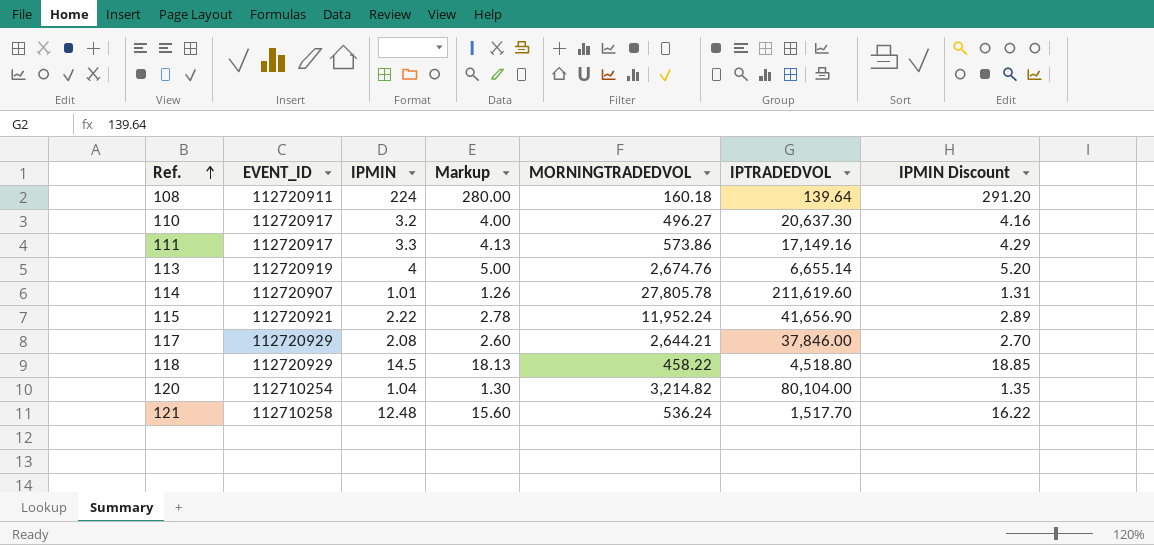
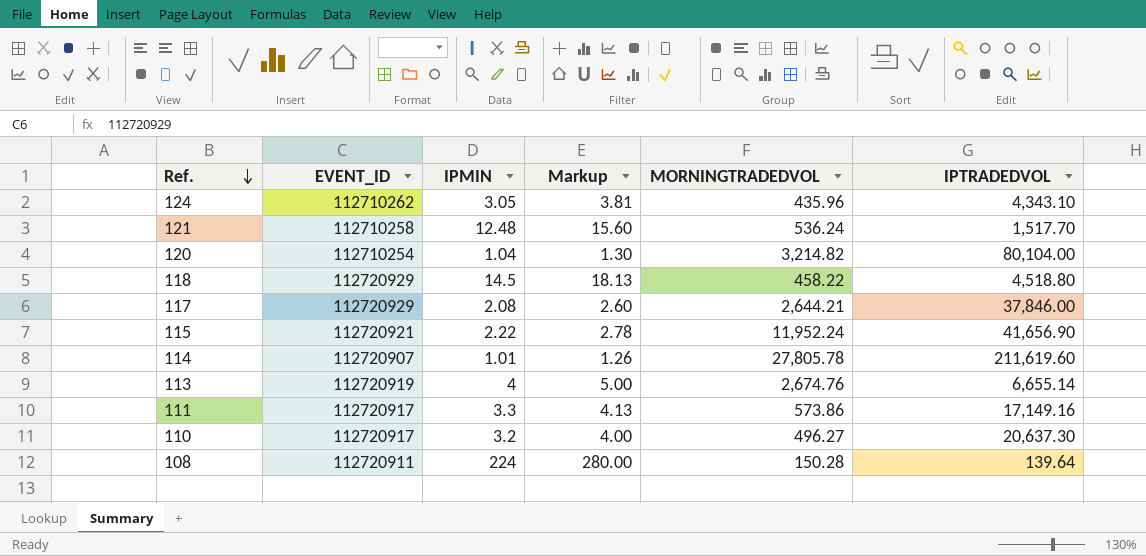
row order: Ref. ascending -> Ref. descending
column IPMIN Discount | formula: [IPMIN] * 1.3 -> none
row 124: none -> 112710262 | 3.05 | 3.81 | 435.96 | 4,343.10
108 | MORNINGTRADEDVOL: 160.18 -> 150.28

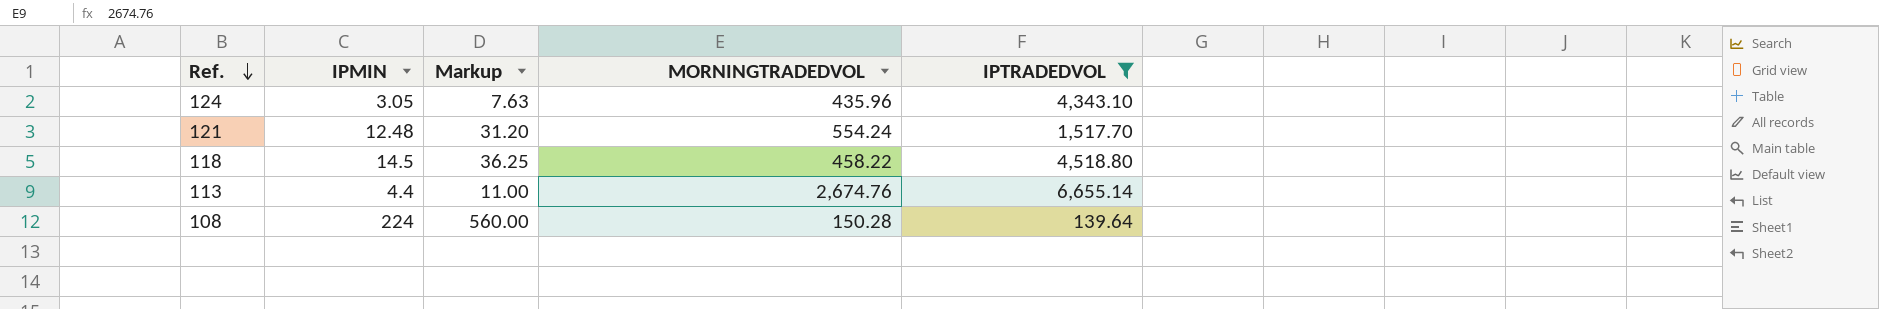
filter: none -> IPTRADEDVOL <= 6,655.14
column EVENT_ID | position: 2 -> none
column Markup | formula: [IPMIN] * 1.25 -> [IPMIN] * 2.5
121 | MORNINGTRADEDVOL: 536.24 -> 554.24
113 | IPMIN: 4 -> 4.4

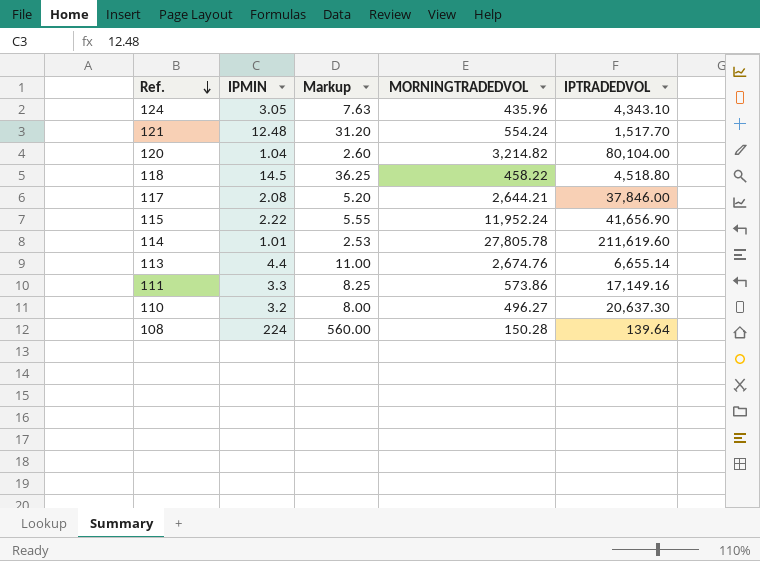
filter: IPTRADEDVOL <= 6,655.14 -> none

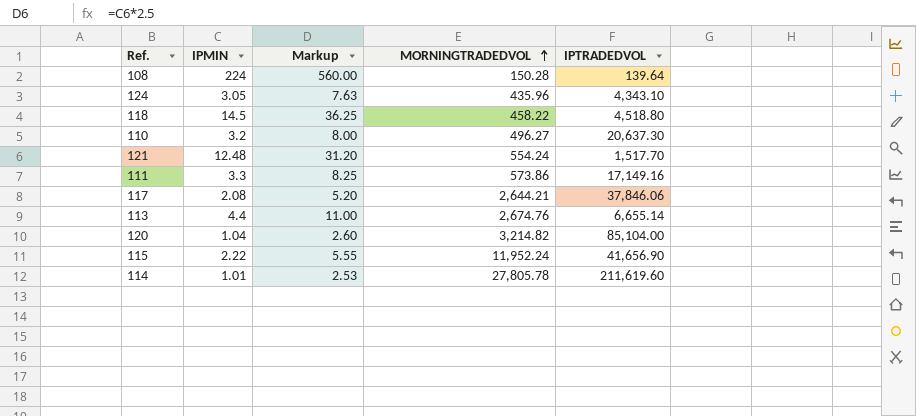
row order: Ref. descending -> MORNINGTRADEDVOL ascending
117 | IPTRADEDVOL: 37,846.00 -> 37,846.06
120 | IPTRADEDVOL: 80,104.00 -> 85,104.00

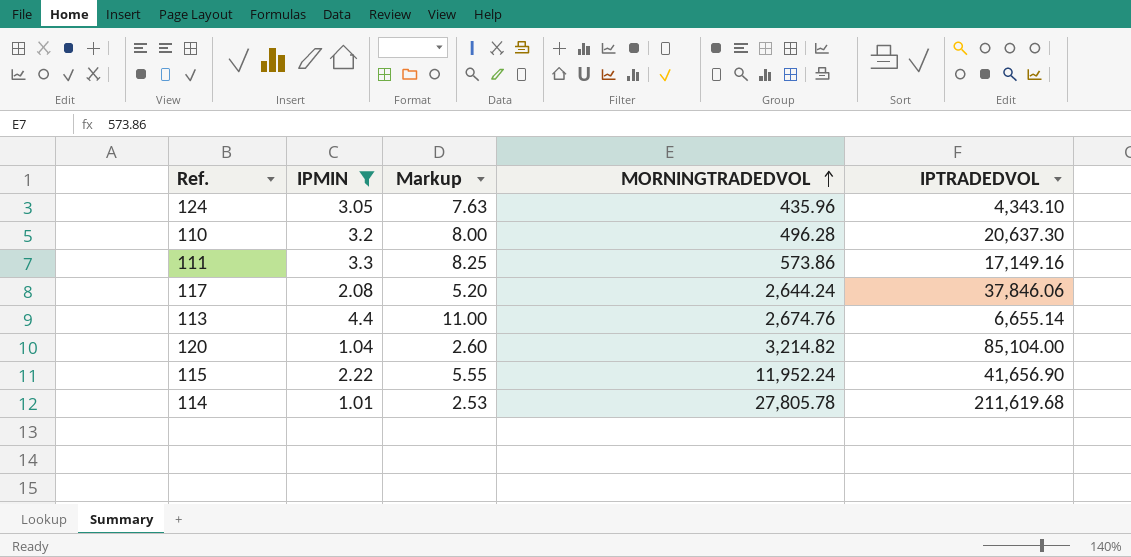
filter: none -> IPMIN <= 4.4
110 | MORNINGTRADEDVOL: 496.27 -> 496.28
117 | MORNINGTRADEDVOL: 2,644.21 -> 2,644.24
114 | IPTRADEDVOL: 211,619.60 -> 211,619.68

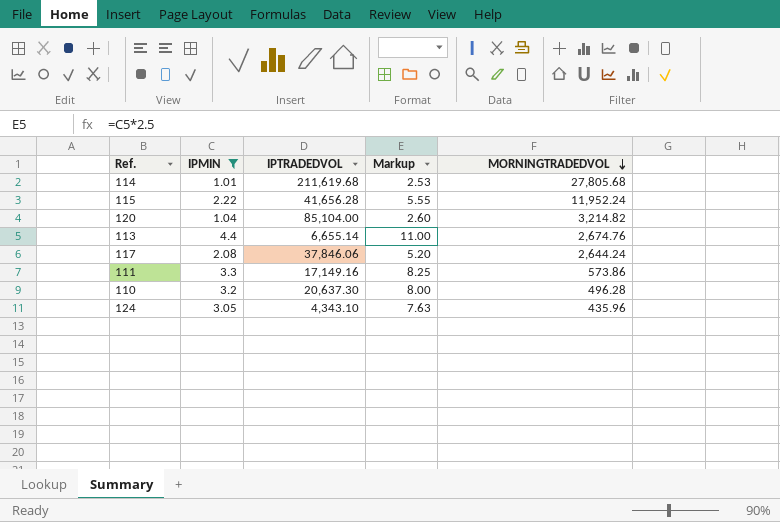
row order: MORNINGTRADEDVOL ascending -> MORNINGTRADEDVOL descending
column IPTRADEDVOL | position: 5 -> 3
114 | MORNINGTRADEDVOL: 27,805.78 -> 27,805.68
115 | IPTRADEDVOL: 41,656.90 -> 41,656.28

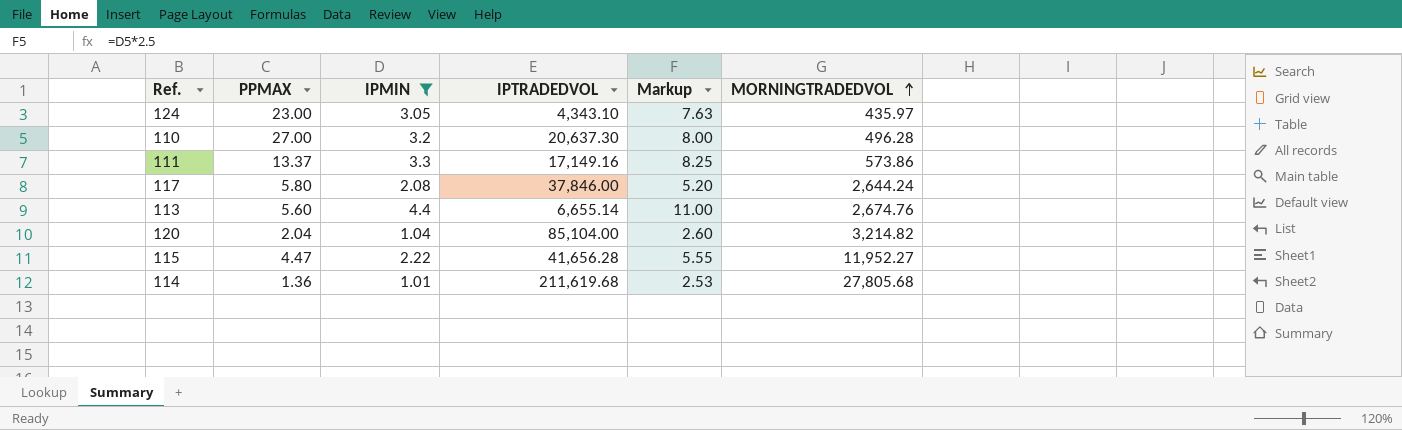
row order: MORNINGTRADEDVOL descending -> MORNINGTRADEDVOL ascending
column PPMAX | position: none -> 2
124 | MORNINGTRADEDVOL: 435.96 -> 435.97
117 | IPTRADEDVOL: 37,846.06 -> 37,846.00
115 | MORNINGTRADEDVOL: 11,952.24 -> 11,952.27

